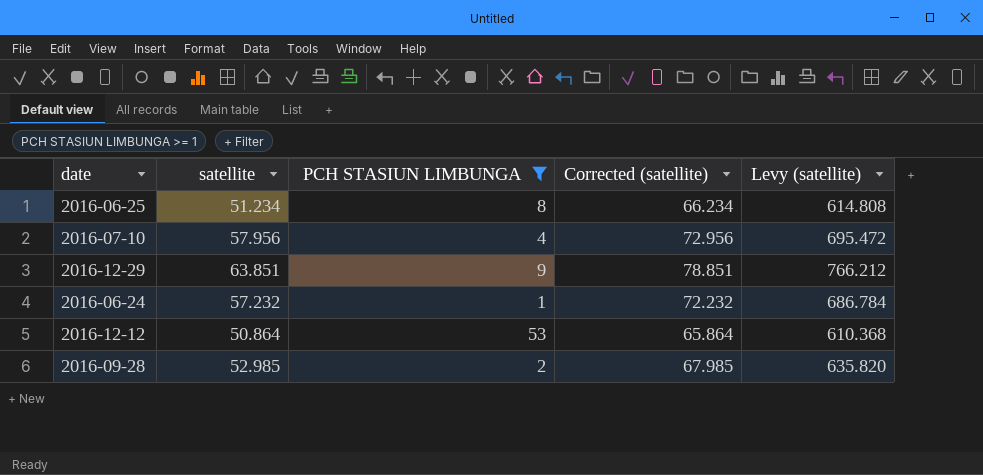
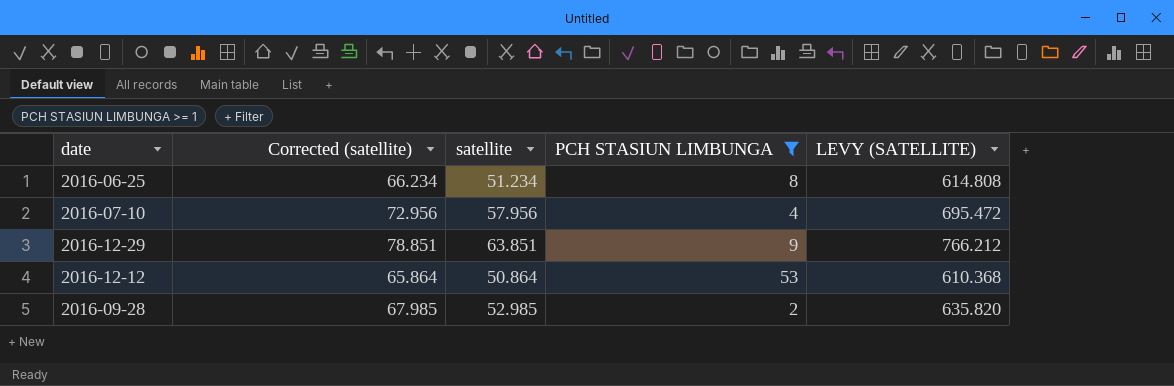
column Corrected (satellite) | position: 4 -> 2
column name: Levy (satellite) -> LEVY (SATELLITE)
row 2016-06-24: 57.232 | 1 | 72.232 | 686.784 -> none

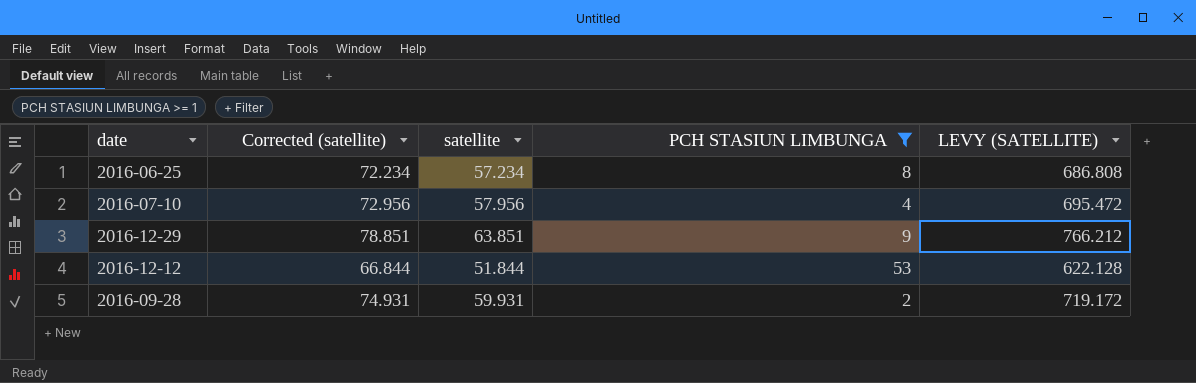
2016-06-25 | Corrected (satellite): 66.234 -> 72.234
2016-06-25 | satellite: 51.234 -> 57.234
2016-06-25 | LEVY (SATELLITE): 614.808 -> 686.808
2016-12-12 | Corrected (satellite): 65.864 -> 66.844
2016-12-12 | satellite: 50.864 -> 51.844
2016-12-12 | LEVY (SATELLITE): 610.368 -> 622.128
2016-09-28 | Corrected (satellite): 67.985 -> 74.931
2016-09-28 | satellite: 52.985 -> 59.931
2016-09-28 | LEVY (SATELLITE): 635.820 -> 719.172

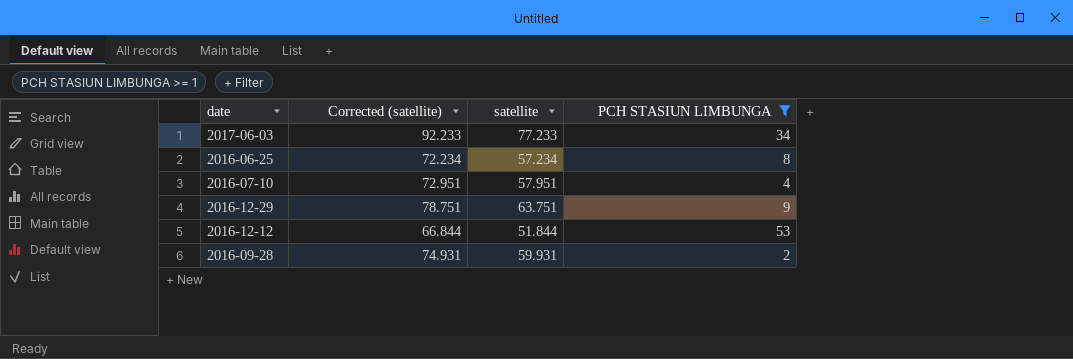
column LEVY (SATELLITE) | formula: [satellite] * 12 -> none
row 2017-06-03: none -> 92.233 | 77.233 | 34
2016-07-10 | Corrected (satellite): 72.956 -> 72.951
2016-07-10 | satellite: 57.956 -> 57.951
2016-12-29 | Corrected (satellite): 78.851 -> 78.751
2016-12-29 | satellite: 63.851 -> 63.751

